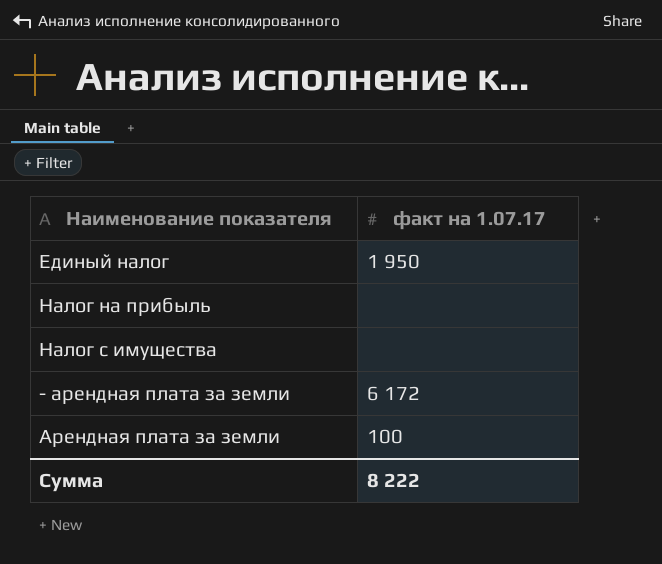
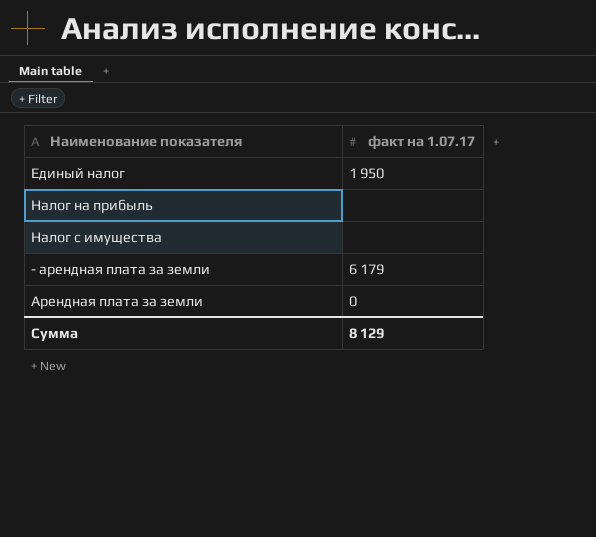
- арендная плата за земли | факт на 1.07.17: 6 172 -> 6 179
Арендная плата за земли | факт на 1.07.17: 100 -> 0
Сумма | факт на 1.07.17: 8 222 -> 8 129

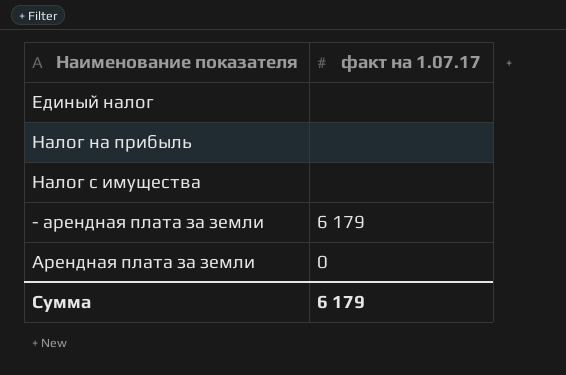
Единый налог | факт на 1.07.17: 1 950 -> none
Сумма | факт на 1.07.17: 8 129 -> 6 179

